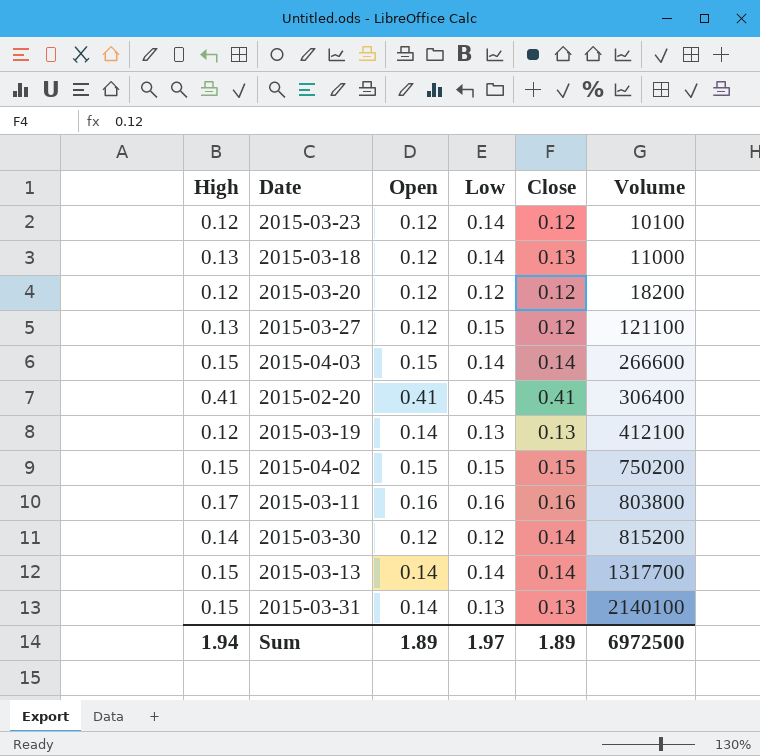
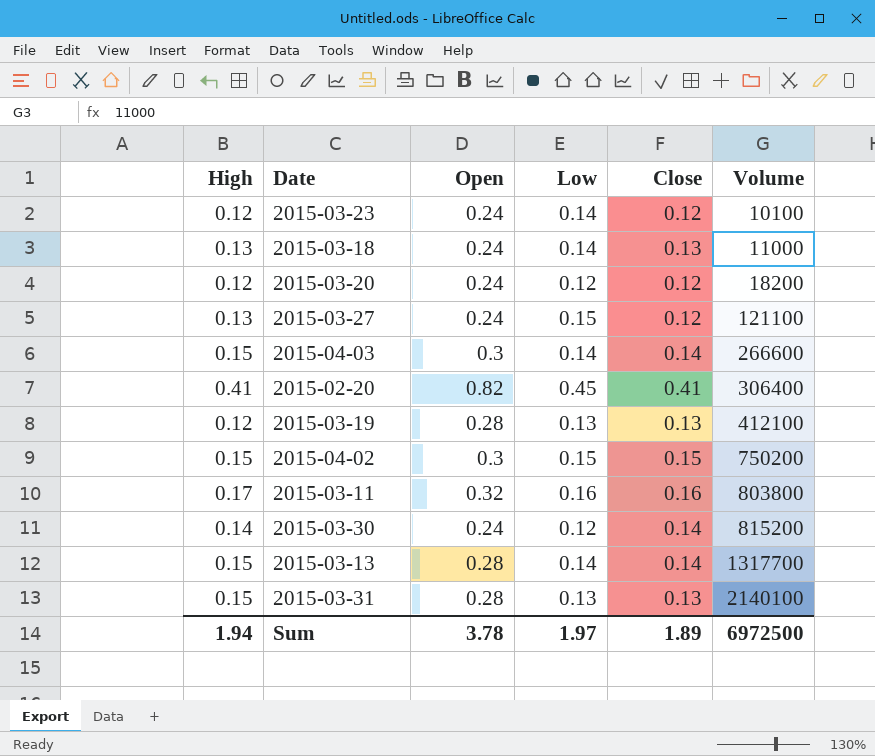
2015-03-23 | Open: 0.12 -> 0.24
2015-03-18 | Open: 0.12 -> 0.24
2015-03-20 | Open: 0.12 -> 0.24
2015-03-27 | Open: 0.12 -> 0.24
2015-04-03 | Open: 0.15 -> 0.3
2015-02-20 | Open: 0.41 -> 0.82
2015-03-19 | Open: 0.14 -> 0.28
2015-04-02 | Open: 0.15 -> 0.3
2015-03-11 | Open: 0.16 -> 0.32
2015-03-30 | Open: 0.12 -> 0.24
2015-03-13 | Open: 0.14 -> 0.28
2015-03-31 | Open: 0.14 -> 0.28
Sum | Open: 1.89 -> 3.78

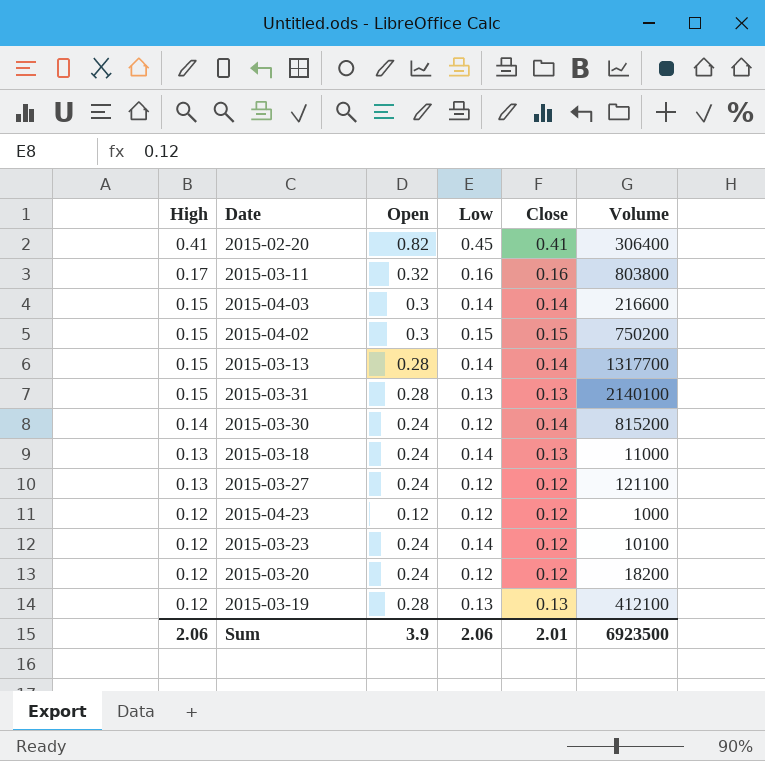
row order: Volume ascending -> High descending
2015-04-03 | Volume: 266600 -> 216600
2015-03-27 | Low: 0.15 -> 0.12
row 2015-04-23: none -> 0.12 | 0.12 | 0.12 | 0.12 | 1000
Sum | High: 1.94 -> 2.06
Sum | Open: 3.78 -> 3.9
Sum | Low: 1.97 -> 2.06
Sum | Close: 1.89 -> 2.01
Sum | Volume: 6972500 -> 6923500

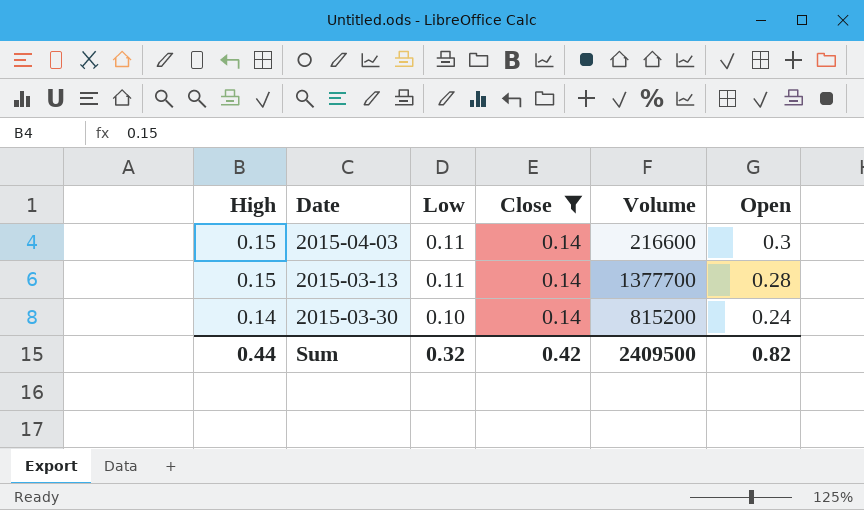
filter: none -> Close = 0.14
column Open | position: 3 -> 6
2015-04-03 | Low: 0.14 -> 0.11
2015-03-13 | Low: 0.14 -> 0.11
2015-03-13 | Volume: 1317700 -> 1377700
2015-03-30 | Low: 0.12 -> 0.10
Sum | High: 2.06 -> 0.44
Sum | Low: 2.06 -> 0.32
Sum | Close: 2.01 -> 0.42
Sum | Volume: 6923500 -> 2409500
Sum | Open: 3.9 -> 0.82

